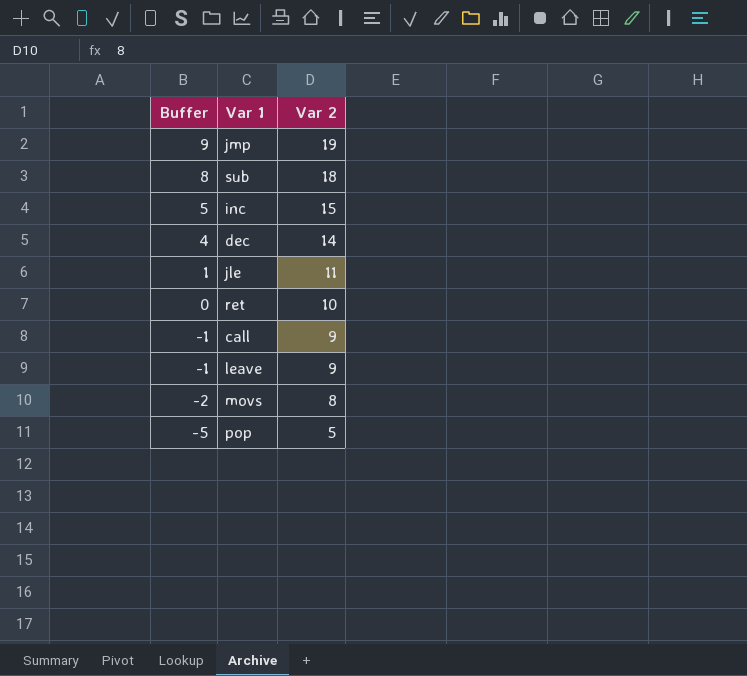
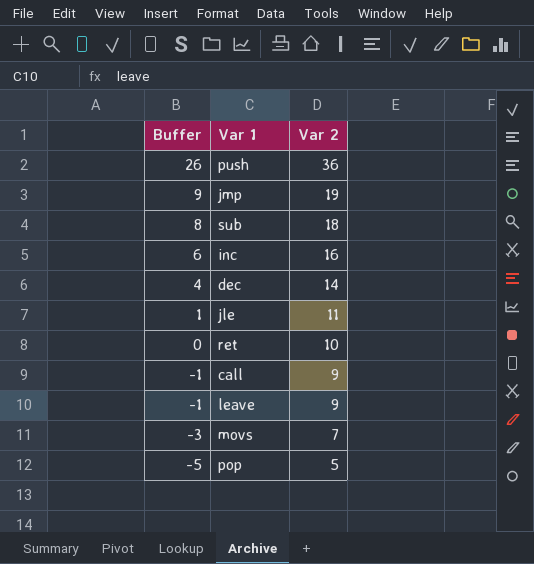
row push: none -> 26 | 36
inc | Buffer: 5 -> 6
inc | Var 2: 15 -> 16
movs | Buffer: -2 -> -3
movs | Var 2: 8 -> 7

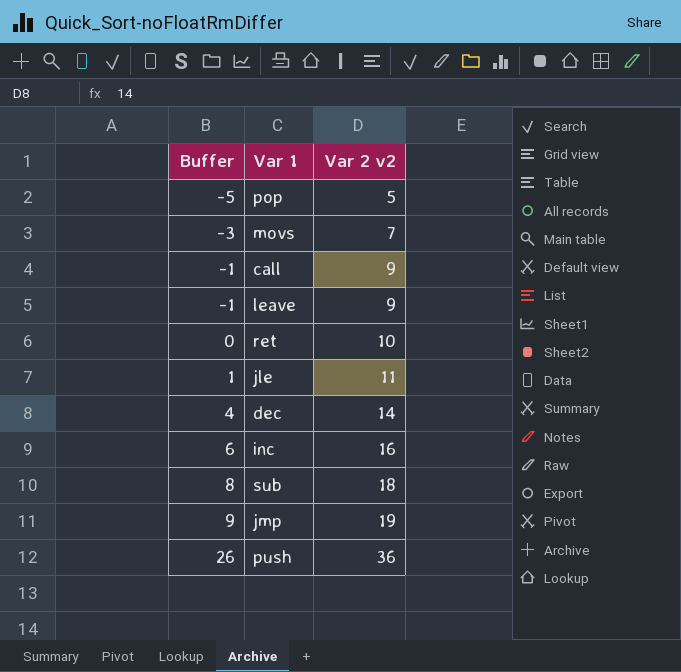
row order: Buffer descending -> Buffer ascending
column name: Var 2 -> Var 2 v2

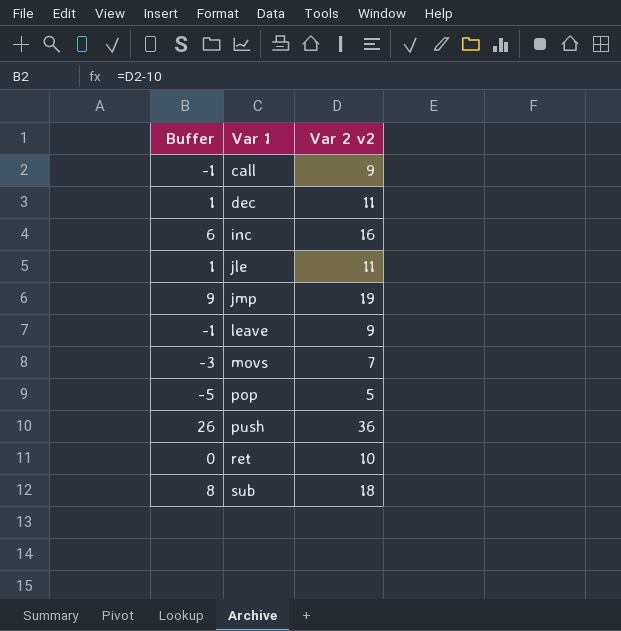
row order: Buffer ascending -> Var 1 ascending
dec | Buffer: 4 -> 1
dec | Var 2 v2: 14 -> 11

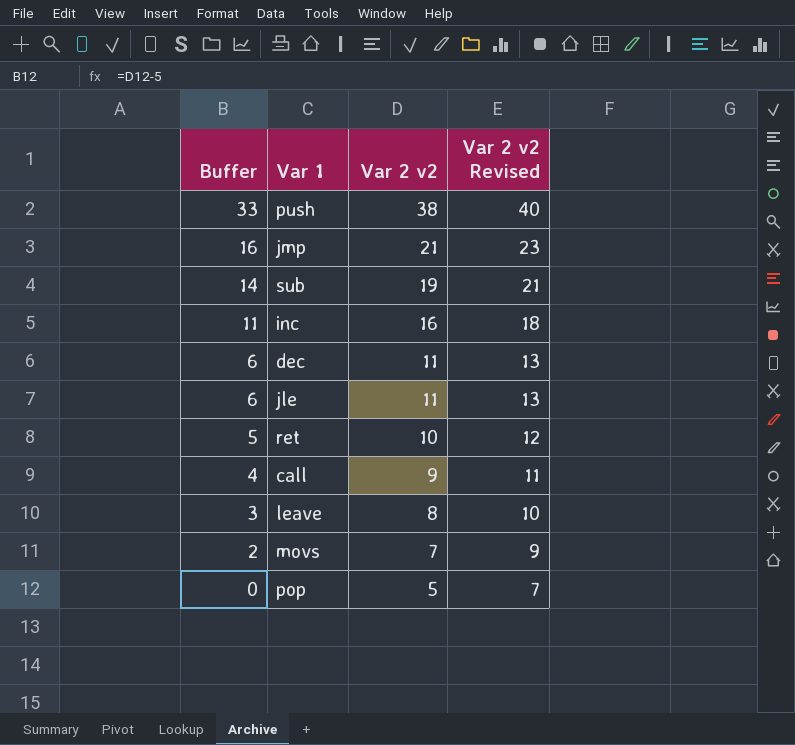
row order: Var 1 ascending -> Buffer descending
column Buffer | formula: [Var 2 v2] - 10 -> [Var 2 v2] - 5
column Var 2 v2 Revised | formula: none -> [Var 2 v2] + 2
push | Var 2 v2: 36 -> 38
jmp | Var 2 v2: 19 -> 21
sub | Var 2 v2: 18 -> 19
leave | Var 2 v2: 9 -> 8

